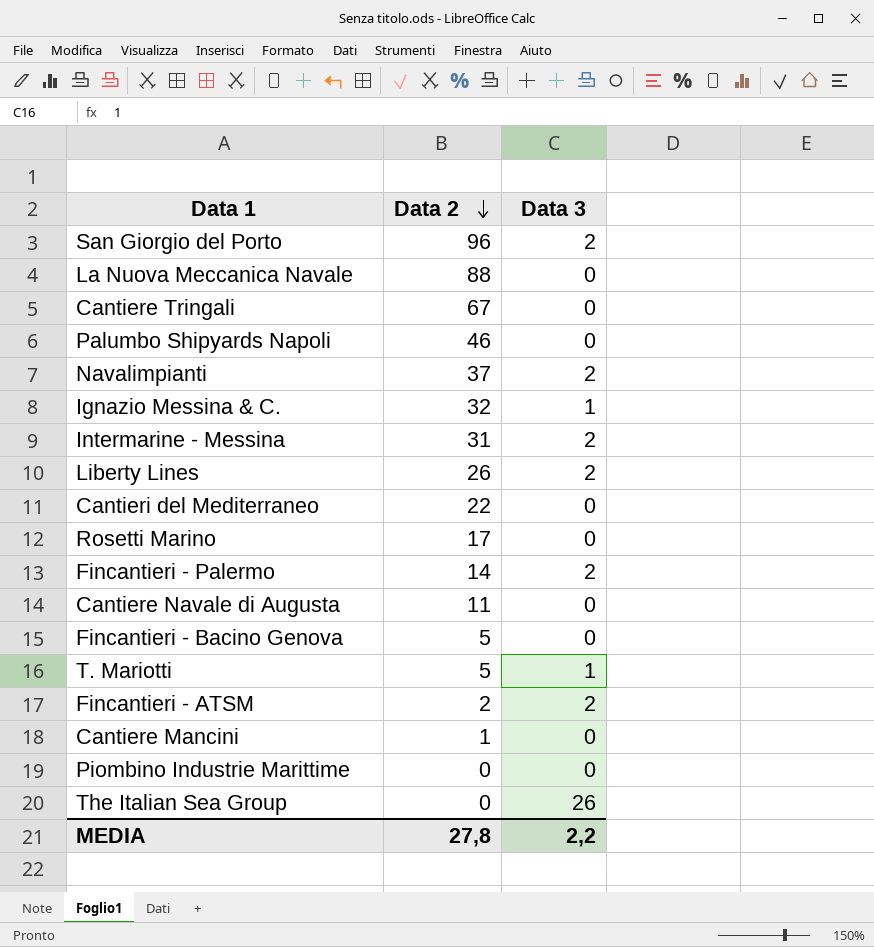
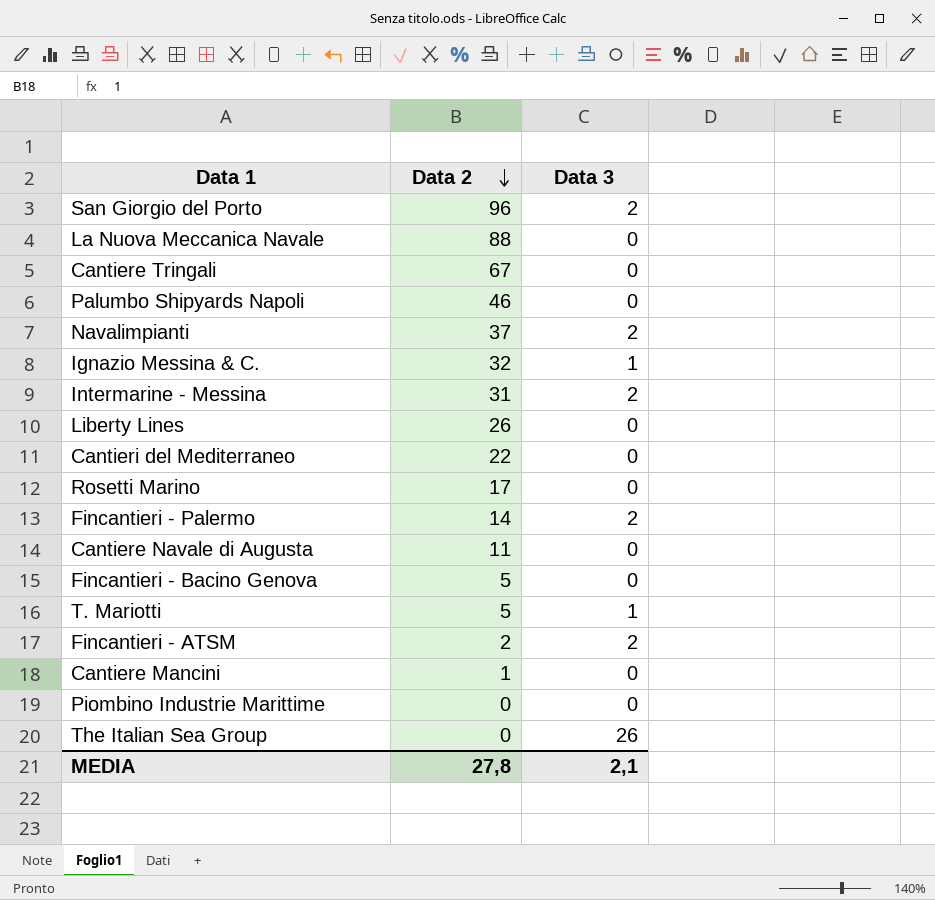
Liberty Lines | Data 3: 2 -> 0
MEDIA | Data 3: 2,2 -> 2,1

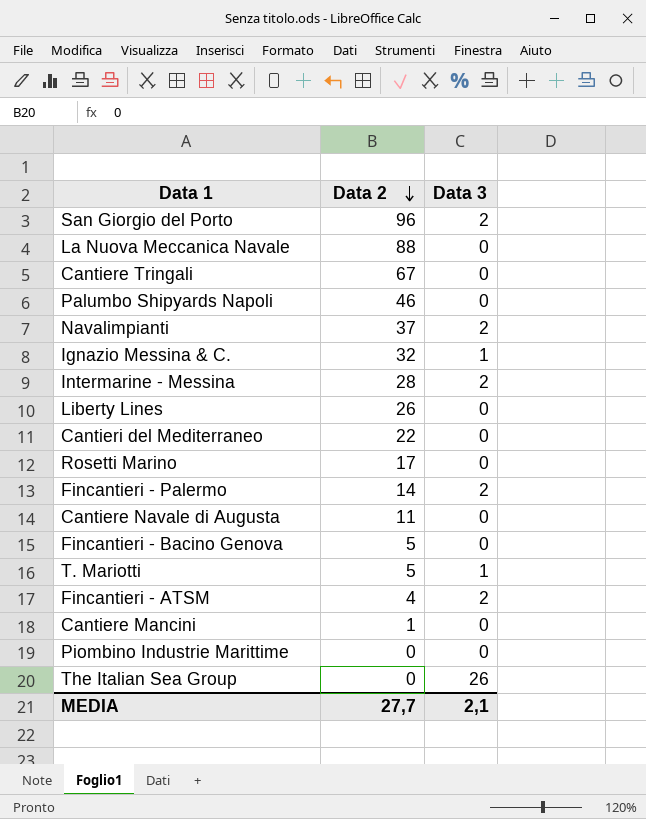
Intermarine - Messina | Data 2: 31 -> 28
Fincantieri - ATSM | Data 2: 2 -> 4
MEDIA | Data 2: 27,8 -> 27,7

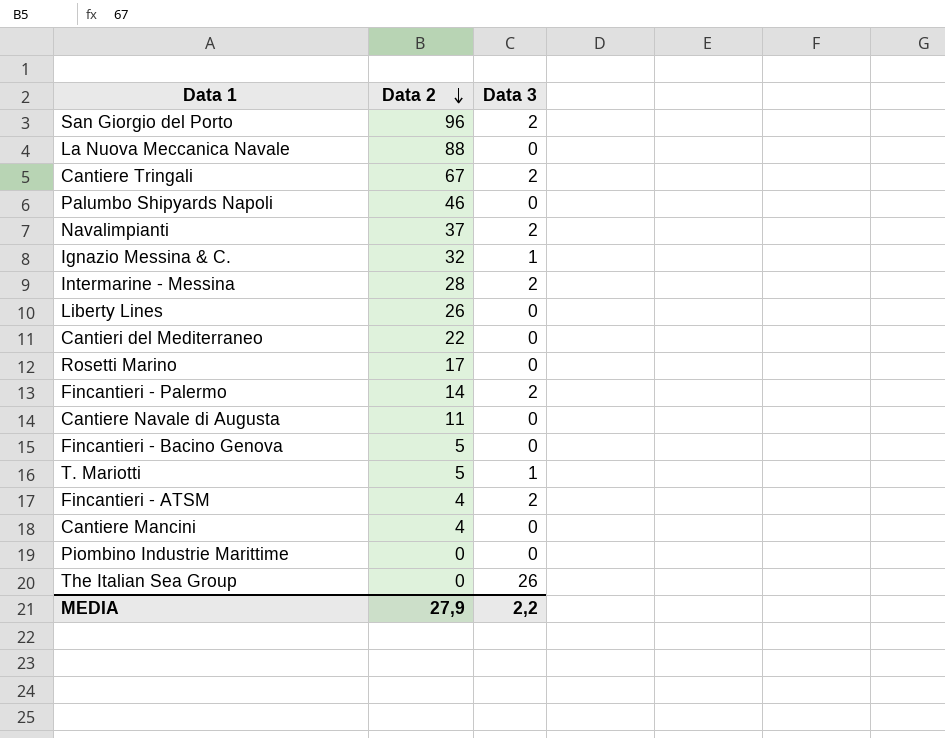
Cantiere Tringali | Data 3: 0 -> 2
Cantiere Mancini | Data 2: 1 -> 4
MEDIA | Data 2: 27,7 -> 27,9
MEDIA | Data 3: 2,1 -> 2,2

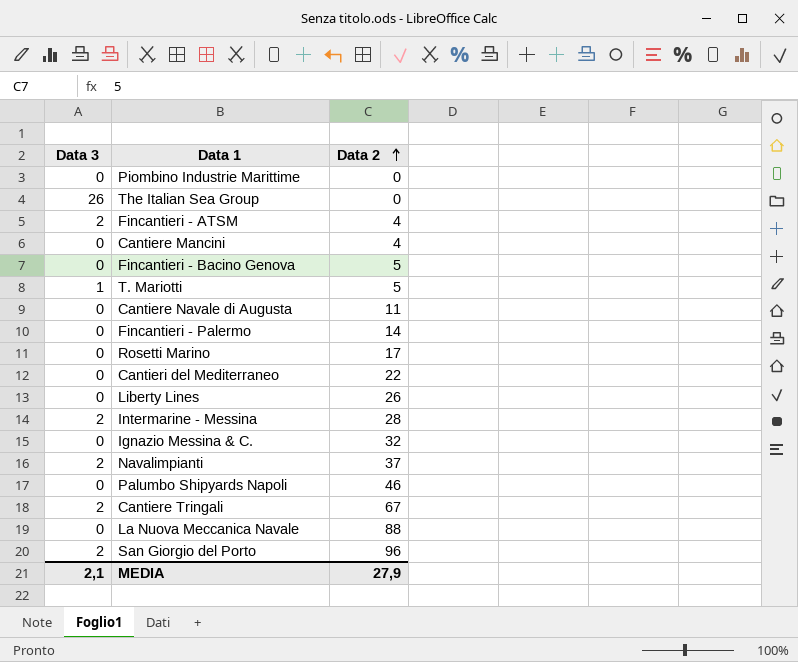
row order: Data 2 descending -> Data 2 ascending
column Data 3 | position: 3 -> 1
Fincantieri - Palermo | Data 3: 2 -> 0
Ignazio Messina & C. | Data 3: 1 -> 0
MEDIA | Data 3: 2,2 -> 2,1

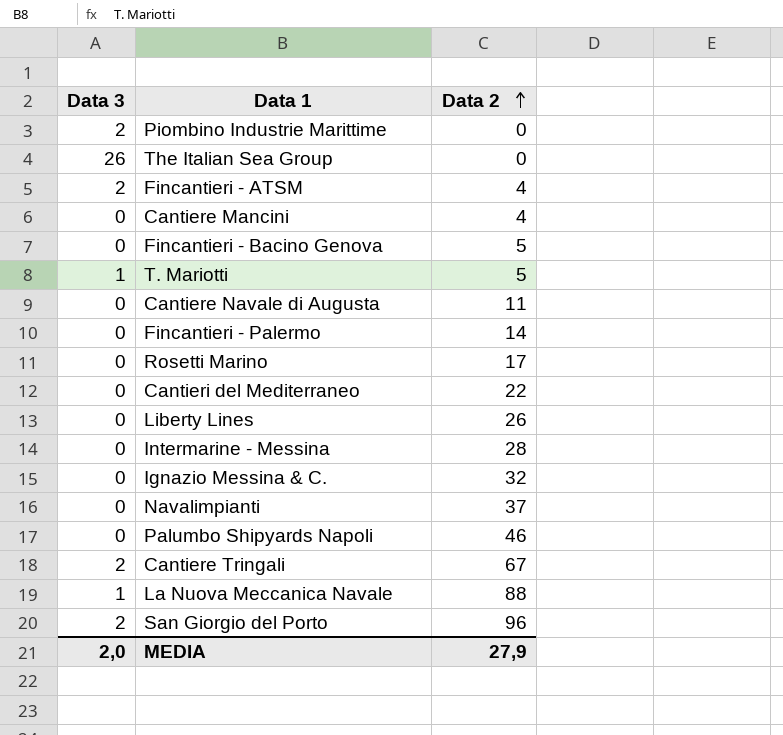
Piombino Industrie Marittime | Data 3: 0 -> 2
Intermarine - Messina | Data 3: 2 -> 0
Navalimpianti | Data 3: 2 -> 0
La Nuova Meccanica Navale | Data 3: 0 -> 1
MEDIA | Data 3: 2,1 -> 2,0

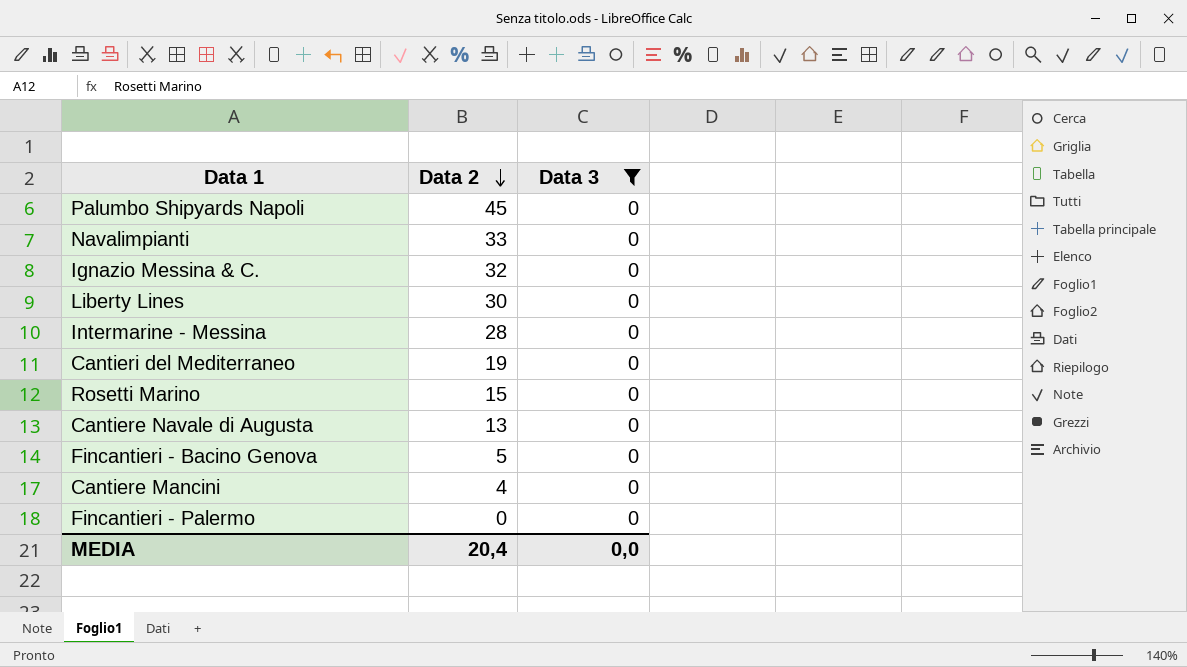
filter: none -> Data 3 = 0
row order: Data 2 ascending -> Data 2 descending
column Data 3 | position: 1 -> 3
Palumbo Shipyards Napoli | Data 2: 46 -> 45
Navalimpianti | Data 2: 37 -> 33
Liberty Lines | Data 2: 26 -> 30
Cantieri del Mediterraneo | Data 2: 22 -> 19
Rosetti Marino | Data 2: 17 -> 15
Cantiere Navale di Augusta | Data 2: 11 -> 13
Fincantieri - Palermo | Data 2: 14 -> 0
MEDIA | Data 2: 27,9 -> 20,4
MEDIA | Data 3: 2,0 -> 0,0

